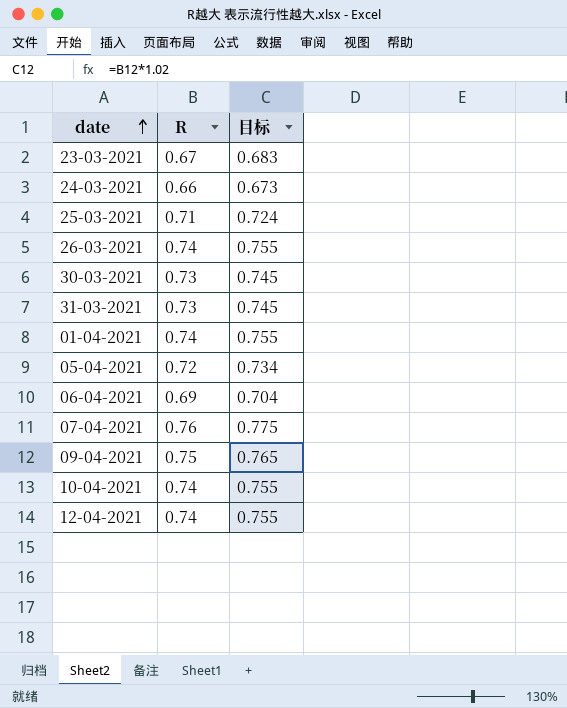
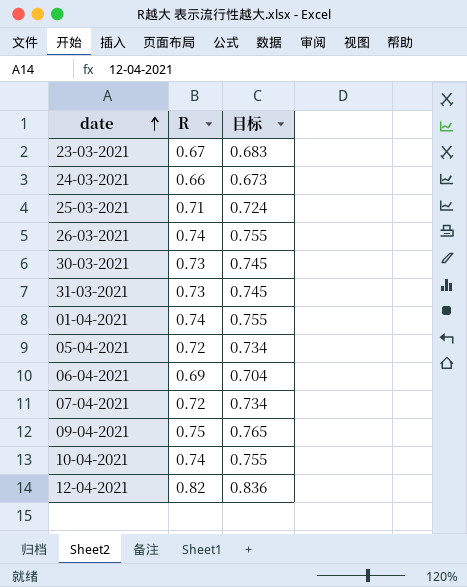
07-04-2021 | R: 0.76 -> 0.72
07-04-2021 | 目标: 0.775 -> 0.734
12-04-2021 | R: 0.74 -> 0.82
12-04-2021 | 目标: 0.755 -> 0.836

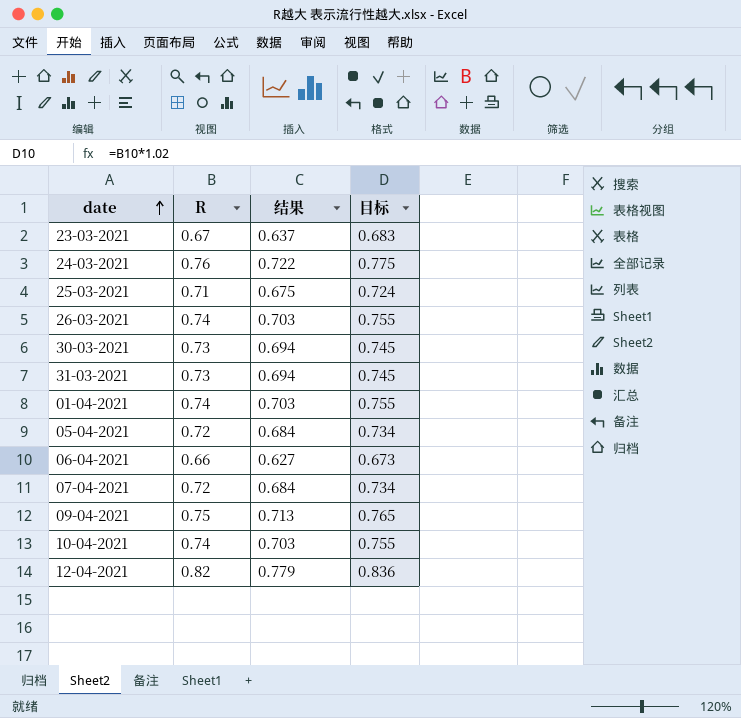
column 结果 | formula: none -> [R] * 0.95
24-03-2021 | R: 0.66 -> 0.76
24-03-2021 | 目标: 0.673 -> 0.775
06-04-2021 | R: 0.69 -> 0.66
06-04-2021 | 目标: 0.704 -> 0.673

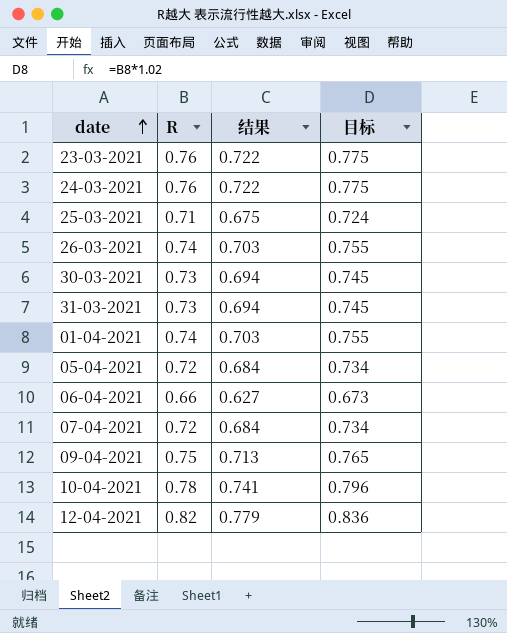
23-03-2021 | R: 0.67 -> 0.76
23-03-2021 | 结果: 0.637 -> 0.722
23-03-2021 | 目标: 0.683 -> 0.775
10-04-2021 | R: 0.74 -> 0.78
10-04-2021 | 结果: 0.703 -> 0.741
10-04-2021 | 目标: 0.755 -> 0.796

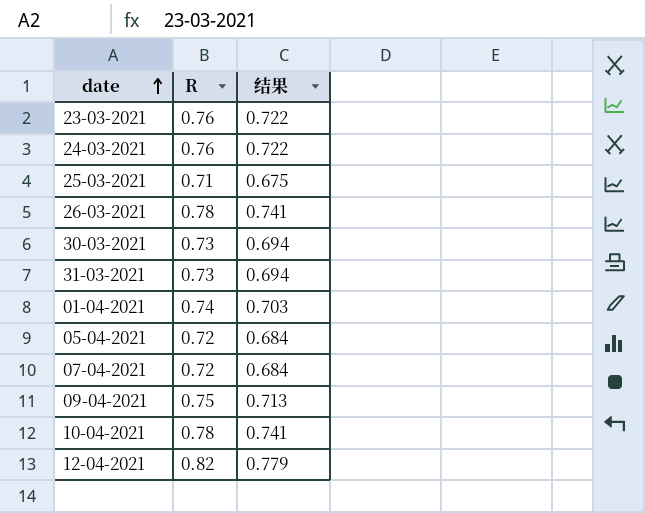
column 目标 | formula: [R] * 1.02 -> none
row 06-04-2021: 0.66 | 0.627 | 0.673 -> none
26-03-2021 | R: 0.74 -> 0.78
26-03-2021 | 结果: 0.703 -> 0.741

